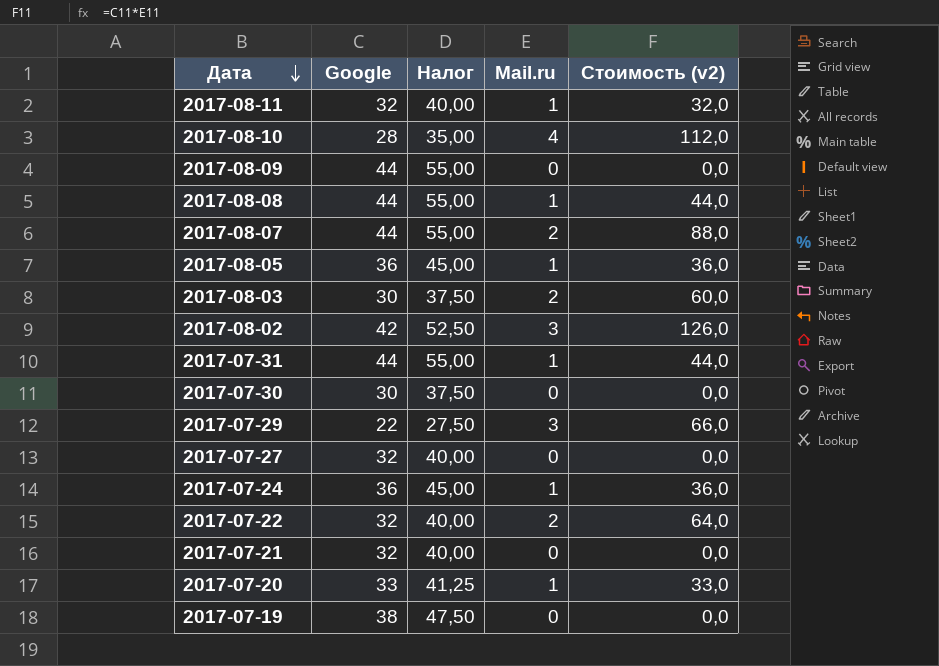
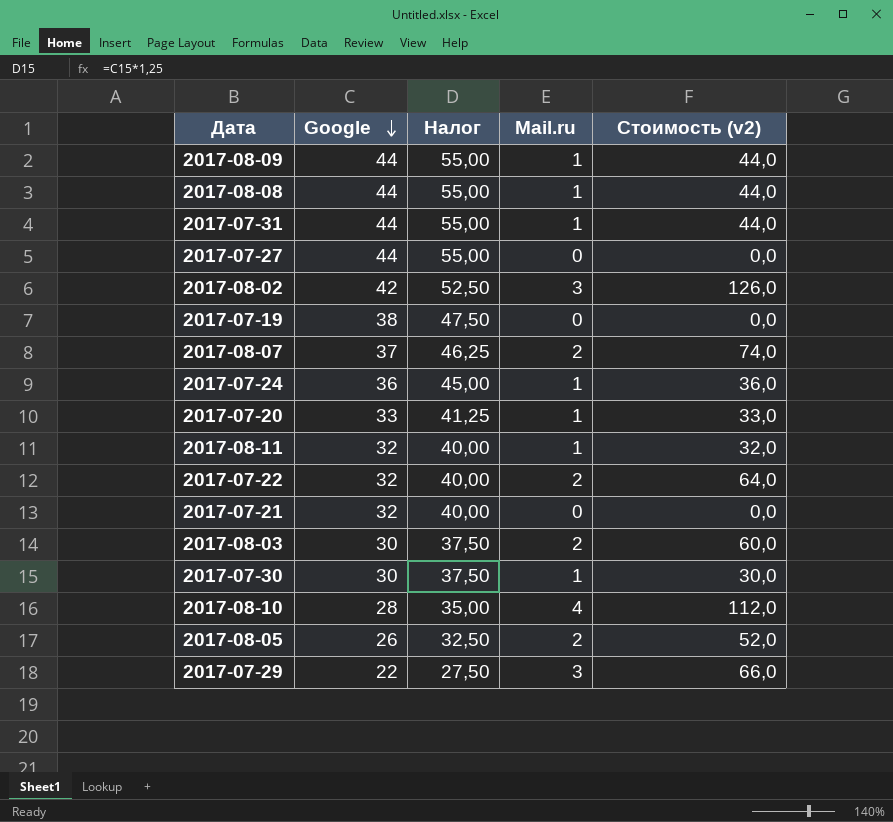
row order: Дата descending -> Google descending
2017-08-09 | Mail.ru: 0 -> 1
2017-08-09 | Стоимость (v2): 0,0 -> 44,0
2017-07-27 | Google: 32 -> 44
2017-07-27 | Налог: 40,00 -> 55,00
2017-08-07 | Google: 44 -> 37
2017-08-07 | Налог: 55,00 -> 46,25
2017-08-07 | Стоимость (v2): 88,0 -> 74,0
2017-07-30 | Mail.ru: 0 -> 1
2017-07-30 | Стоимость (v2): 0,0 -> 30,0
2017-08-05 | Google: 36 -> 26
2017-08-05 | Налог: 45,00 -> 32,50
2017-08-05 | Mail.ru: 1 -> 2
2017-08-05 | Стоимость (v2): 36,0 -> 52,0

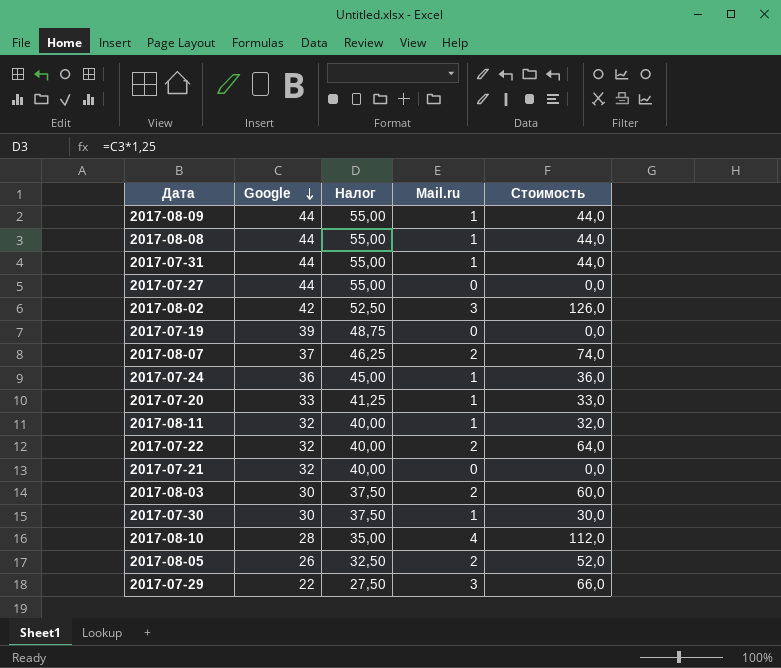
column name: Стоимость (v2) -> Стоимость
2017-07-19 | Google: 38 -> 39
2017-07-19 | Налог: 47,50 -> 48,75

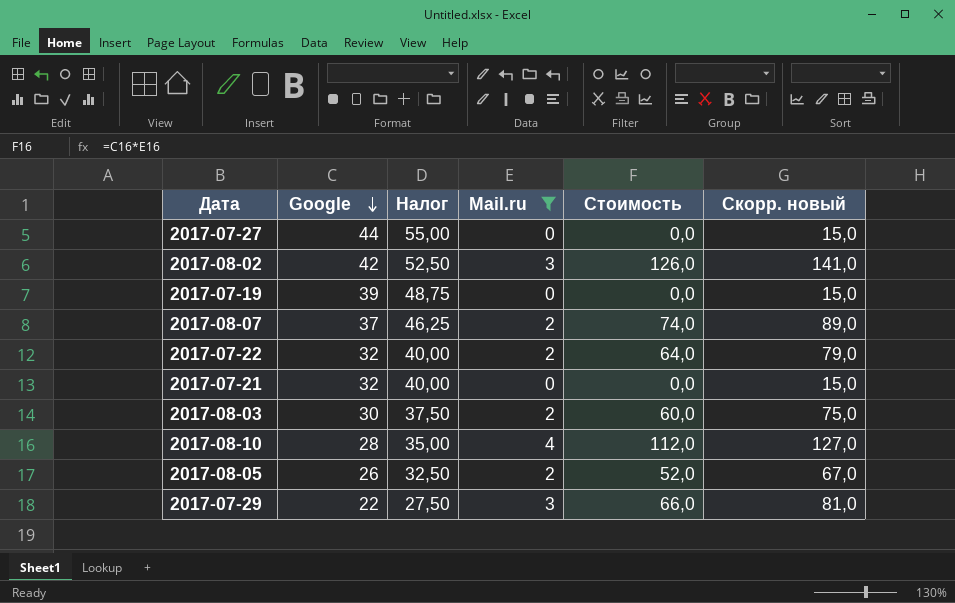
filter: none -> Mail.ru != 1
column Скорр. новый | formula: none -> [Стоимость] + 15

